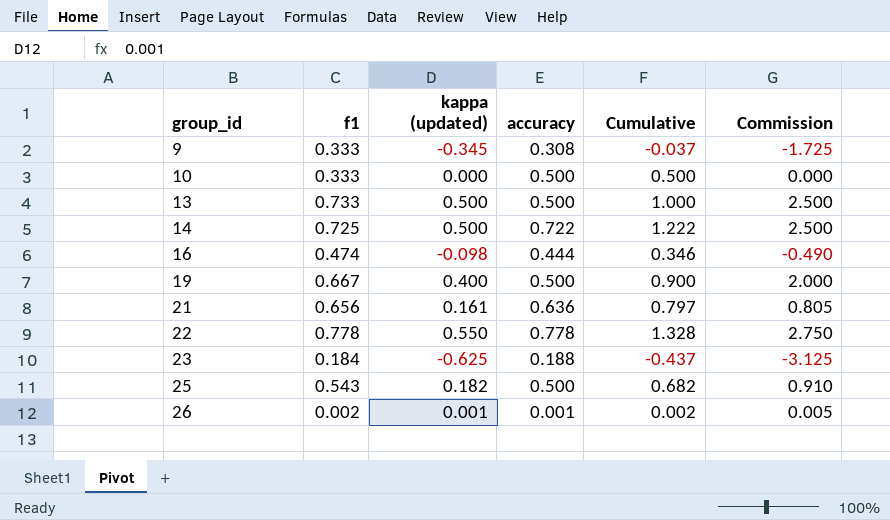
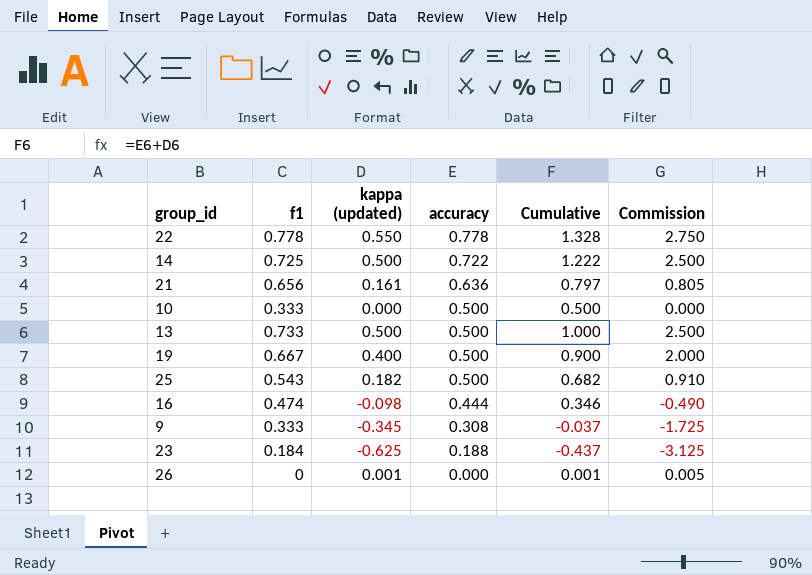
row order: group_id ascending -> accuracy descending
26 | f1: 0.002 -> 0
26 | accuracy: 0.001 -> 0.000
26 | Cumulative: 0.002 -> 0.001

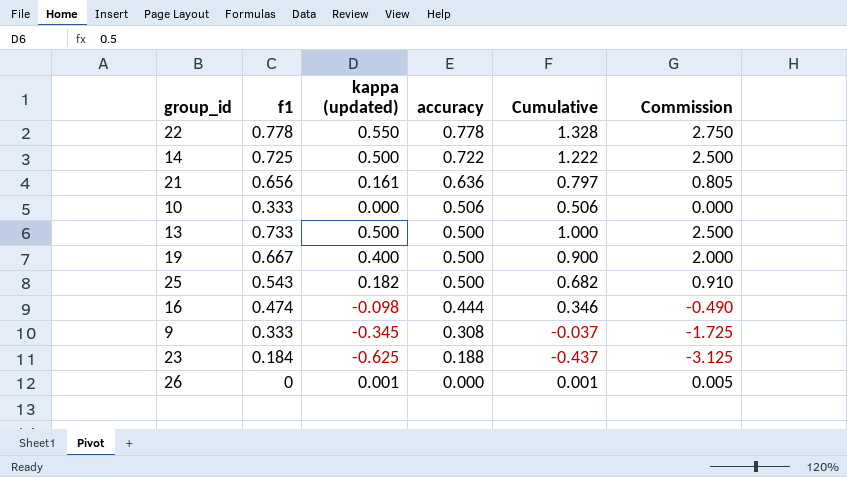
10 | accuracy: 0.500 -> 0.506
10 | Cumulative: 0.500 -> 0.506

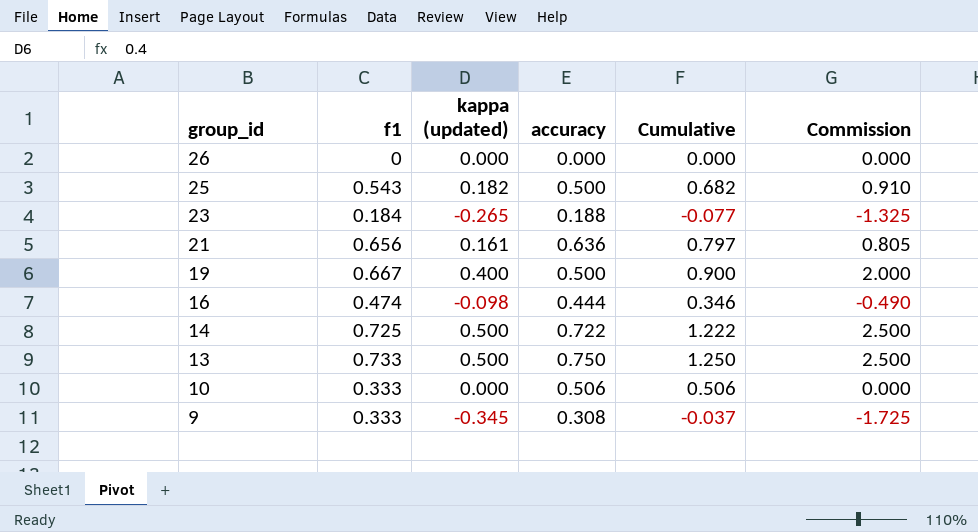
row order: accuracy descending -> group_id descending
row 22: 0.778 | 0.550 | 0.778 | 1.328 | 2.750 -> none
26 | kappa (updated): 0.001 -> 0.000
26 | Cumulative: 0.001 -> 0.000
26 | Commission: 0.005 -> 0.000
23 | kappa (updated): -0.625 -> -0.265
23 | Cumulative: -0.437 -> -0.077
23 | Commission: -3.125 -> -1.325
13 | accuracy: 0.500 -> 0.750
13 | Cumulative: 1.000 -> 1.250

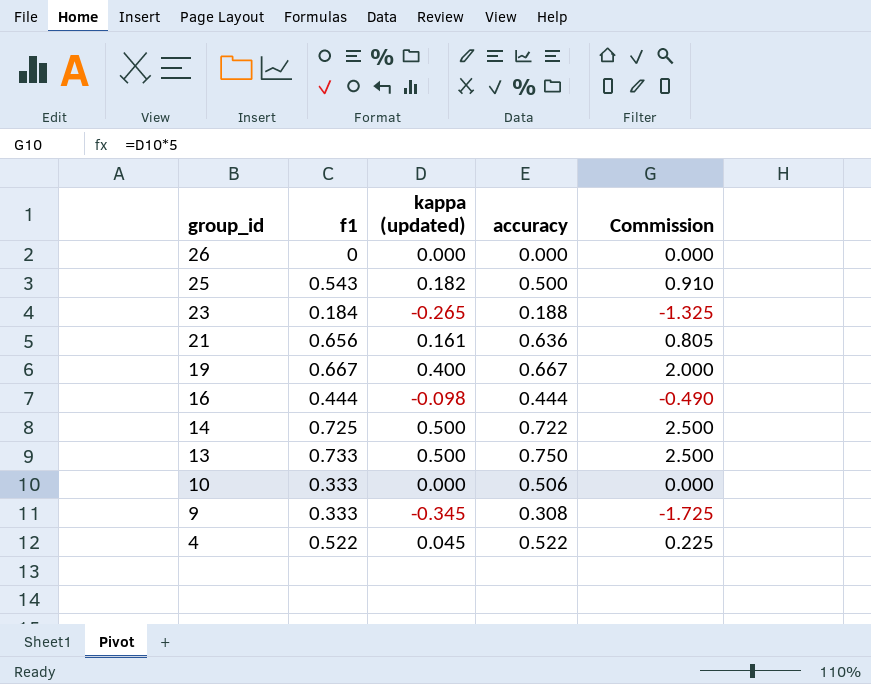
column Cumulative | formula: [kappa (updated)] + [accuracy] -> none
19 | accuracy: 0.500 -> 0.667
16 | f1: 0.474 -> 0.444
row 4: none -> 0.522 | 0.045 | 0.522 | 0.225

